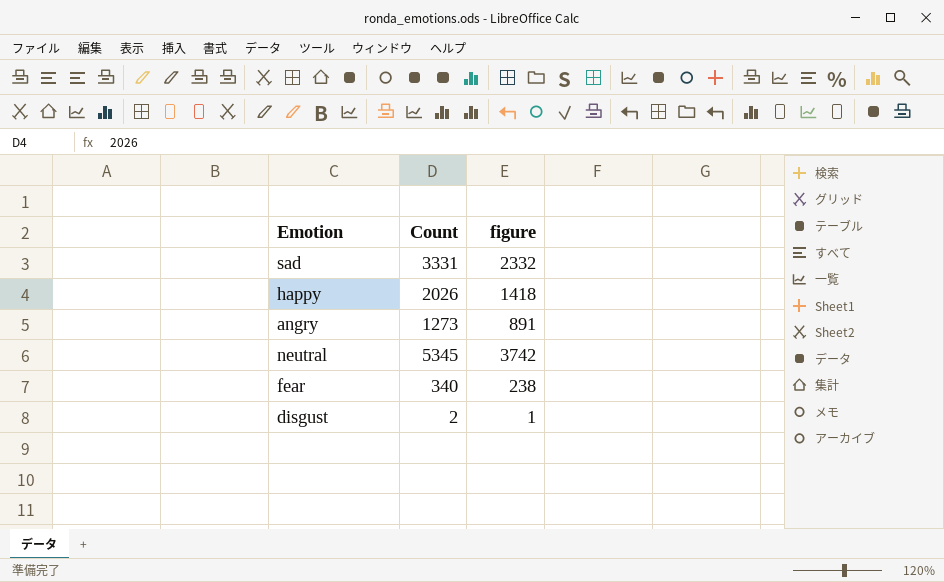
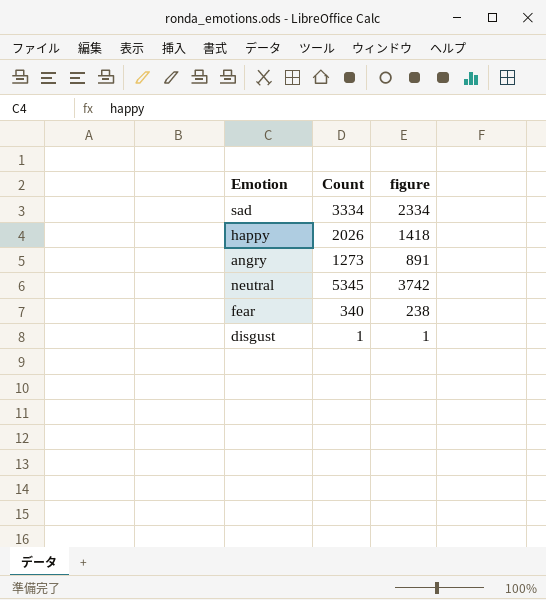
sad | Count: 3331 -> 3334
sad | figure: 2332 -> 2334
disgust | Count: 2 -> 1

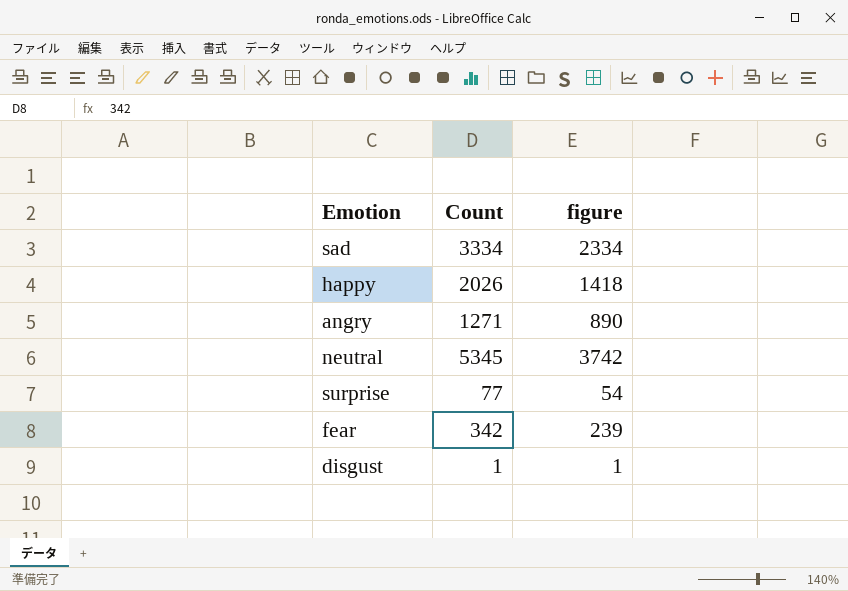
angry | Count: 1273 -> 1271
angry | figure: 891 -> 890
row surprise: none -> 77 | 54
fear | Count: 340 -> 342
fear | figure: 238 -> 239

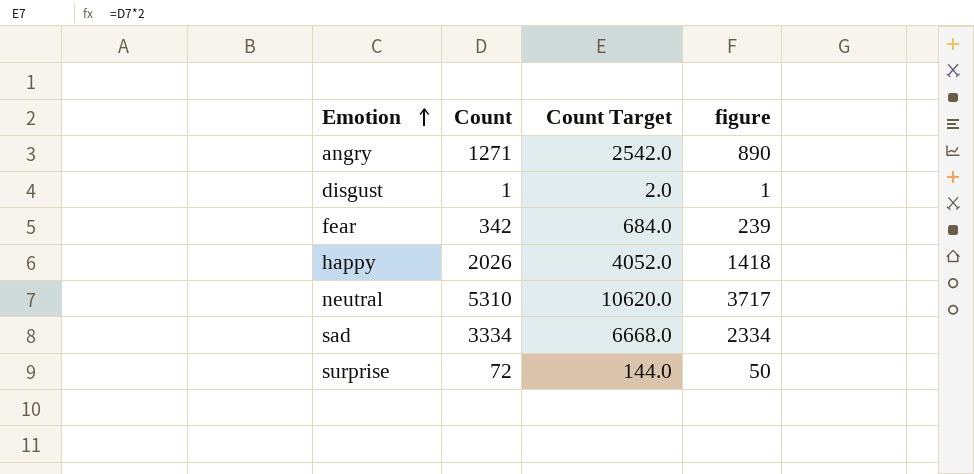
row order: none -> Emotion ascending
column Count Target | formula: none -> [Count] * 2
neutral | Count: 5345 -> 5310
neutral | figure: 3742 -> 3717
surprise | Count: 77 -> 72
surprise | figure: 54 -> 50

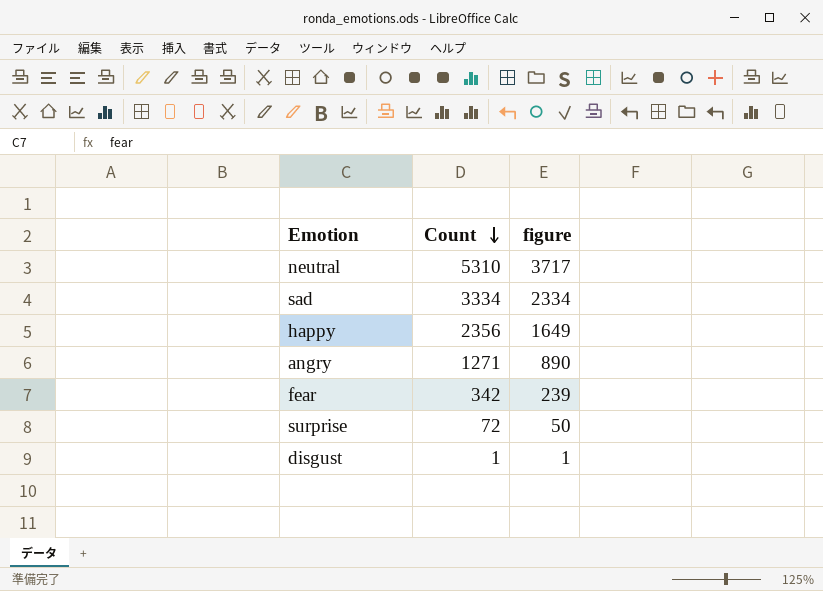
row order: Emotion ascending -> Count descending
column Count Target | formula: [Count] * 2 -> none
happy | Count: 2026 -> 2356
happy | figure: 1418 -> 1649

